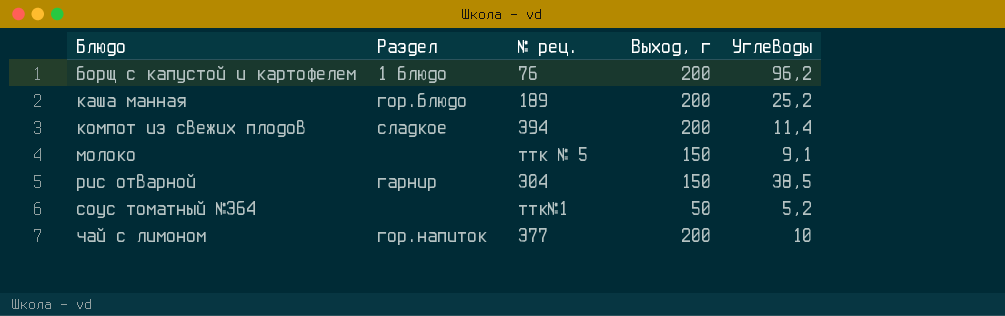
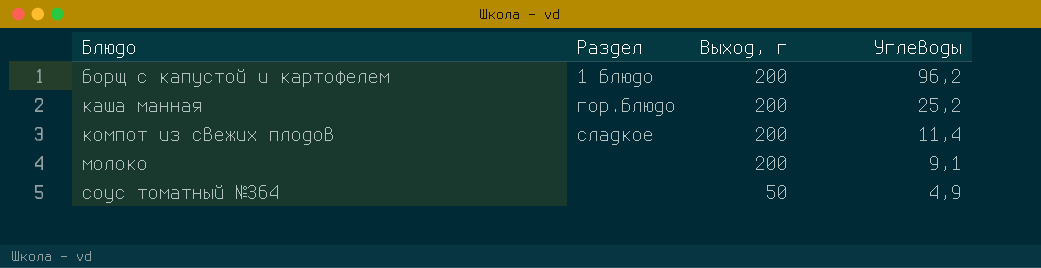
column № рец. | position: 3 -> none
row рис отварной: гарнир | 304 | 150 | 38,5 -> none
row чай с лимоном: гор.напиток | 377 | 200 | 10 -> none
молоко | Выход, г: 150 -> 200
соус томатный №364 | Углеводы: 5,2 -> 4,9

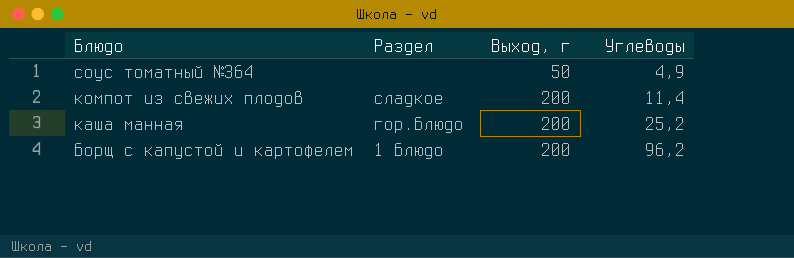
row order: Блюдо ascending -> Блюдо descending
row молоко: none | 200 | 9,1 -> none

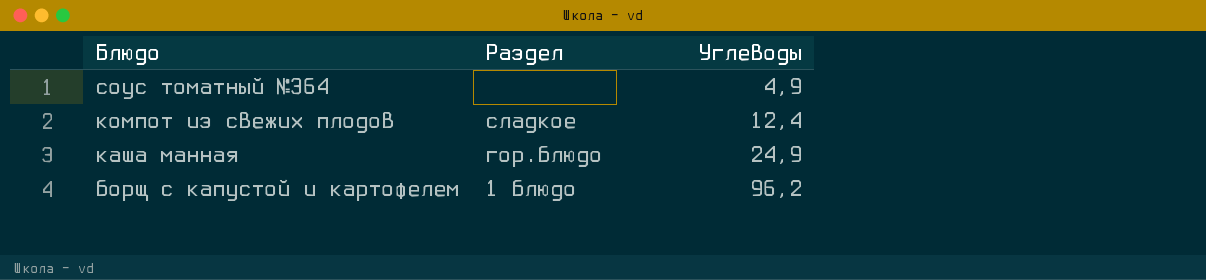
column Выход, г | position: 3 -> none
компот из свежих плодов | Углеводы: 11,4 -> 12,4
каша манная | Углеводы: 25,2 -> 24,9

